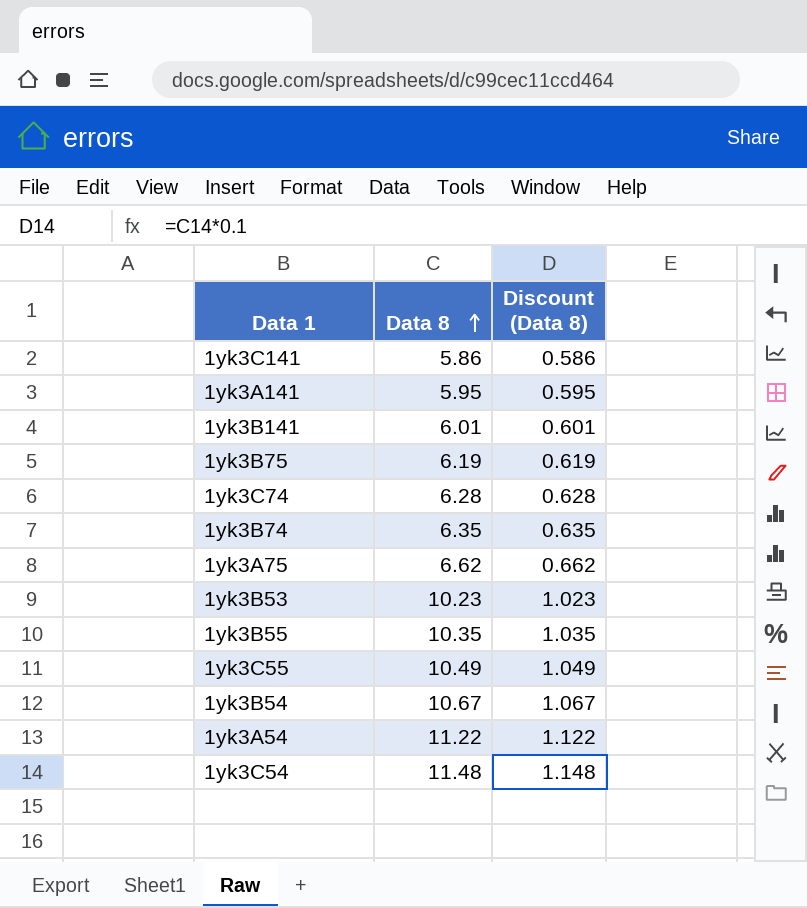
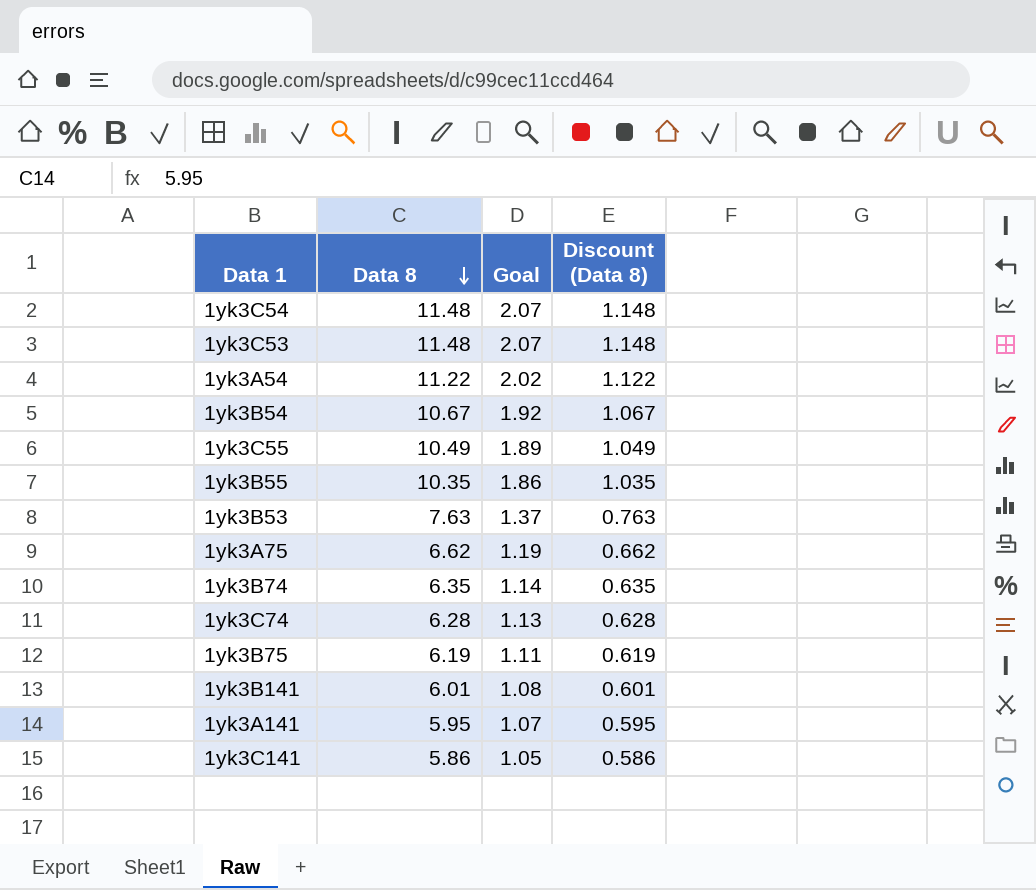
row order: Data 8 ascending -> Data 8 descending
column Goal | formula: none -> [Data 8] * 0.18
row 1yk3C53: none -> 11.48 | 2.07 | 1.148
1yk3B53 | Data 8: 10.23 -> 7.63
1yk3B53 | Discount (Data 8): 1.023 -> 0.763

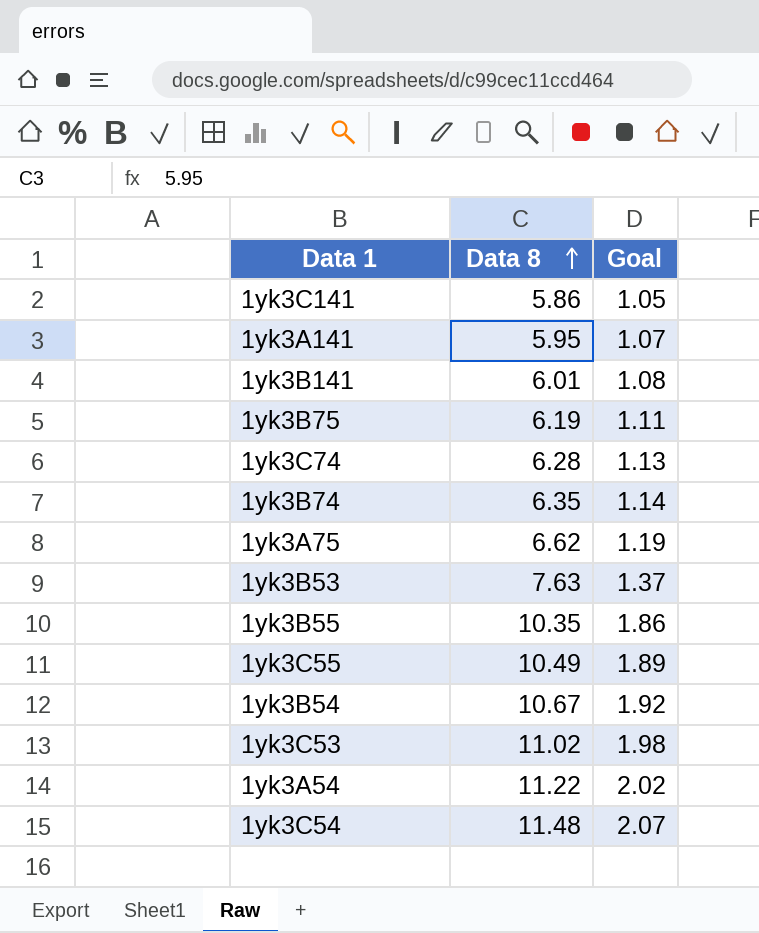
row order: Data 8 descending -> Data 8 ascending
column Discount (Data 8) | formula: [Data 8] * 0.1 -> none
1yk3C53 | Data 8: 11.48 -> 11.02
1yk3C53 | Goal: 2.07 -> 1.98

